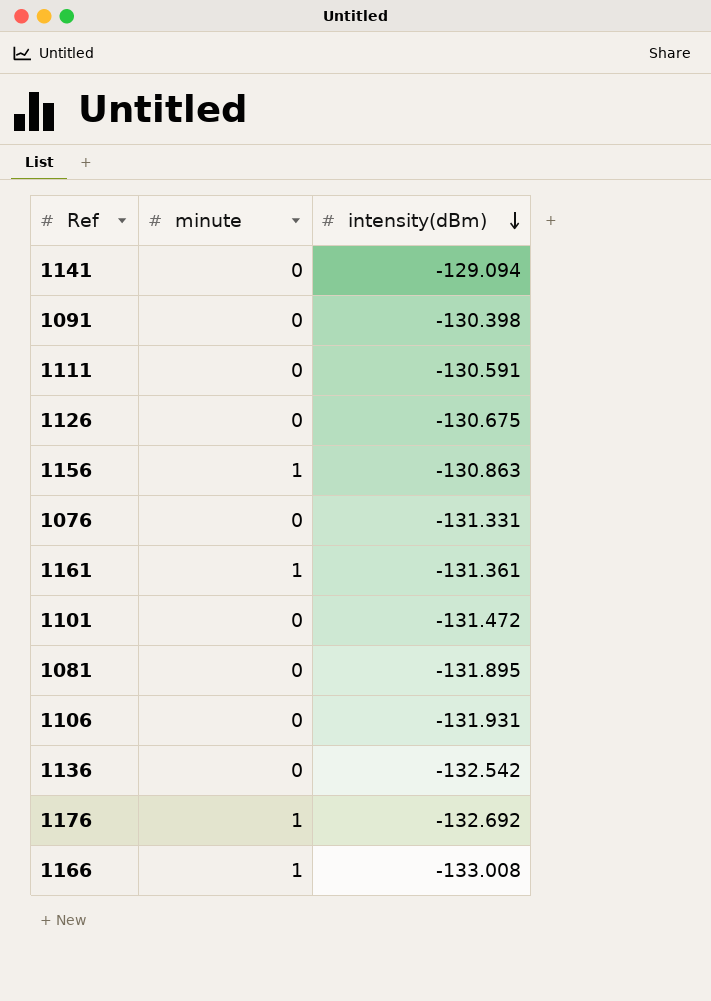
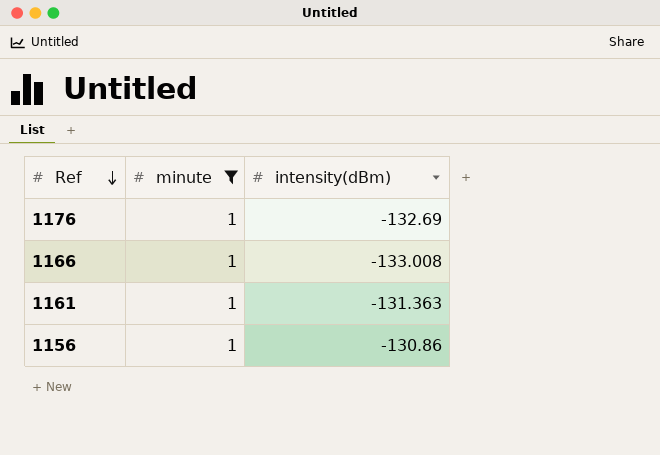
filter: none -> minute = 1
row order: intensity(dBm) descending -> Ref descending
1176 | intensity(dBm): -132.692 -> -132.69
1161 | intensity(dBm): -131.361 -> -131.363
1156 | intensity(dBm): -130.863 -> -130.86

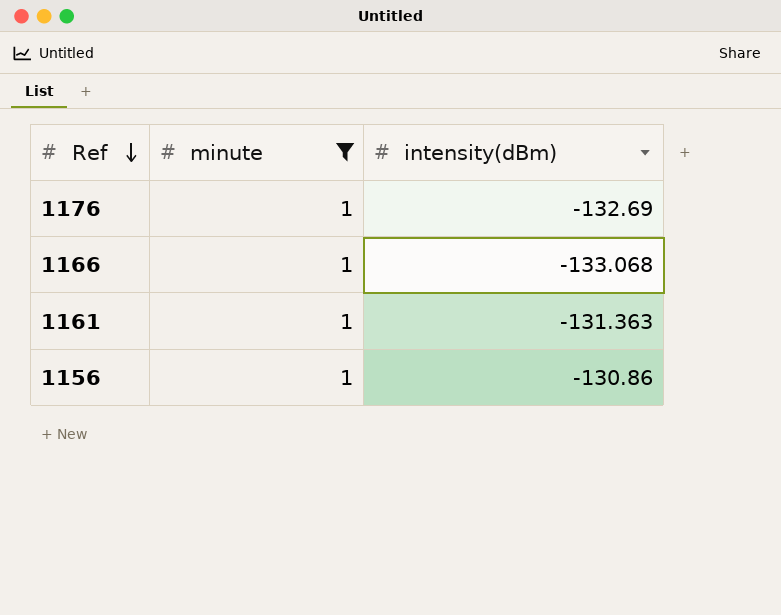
1166 | intensity(dBm): -133.008 -> -133.068

